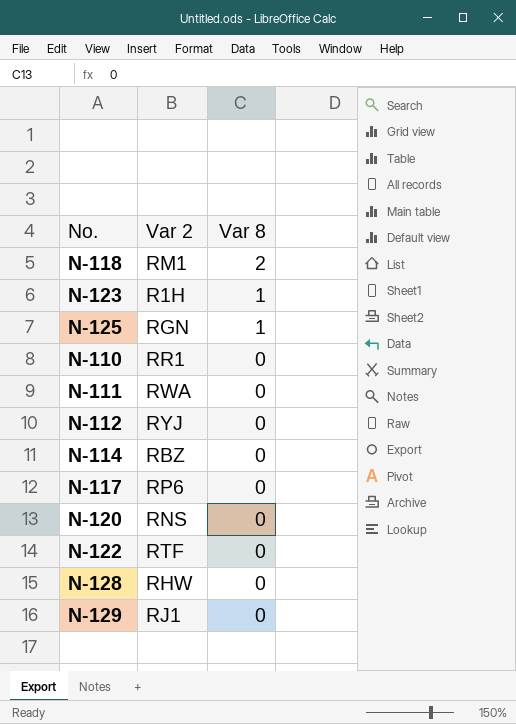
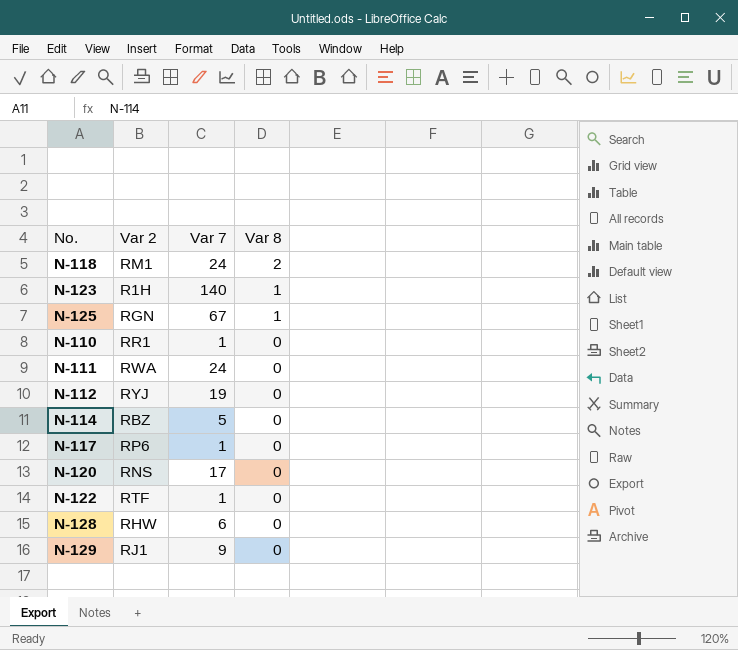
column Var 7 | position: none -> 3

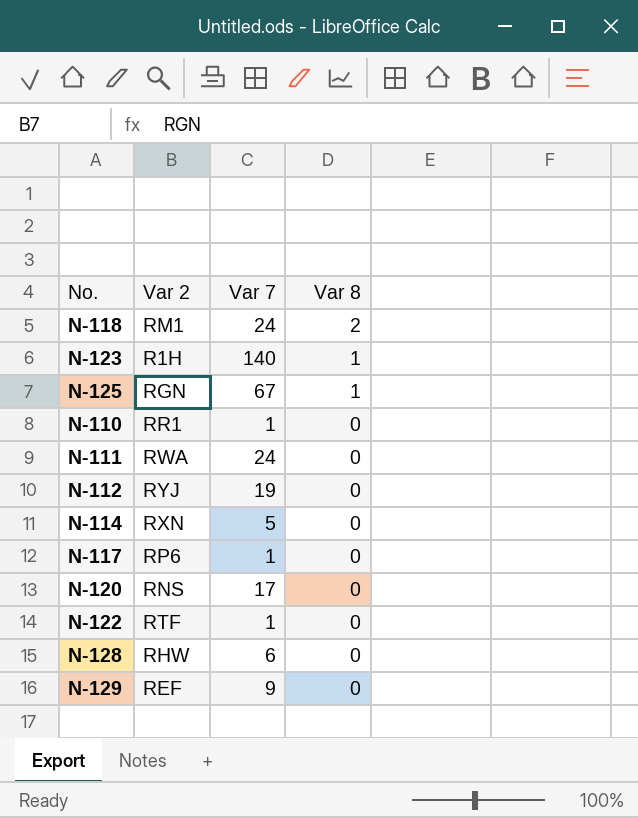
N-114 | Var 2: RBZ -> RXN
N-129 | Var 2: RJ1 -> REF

